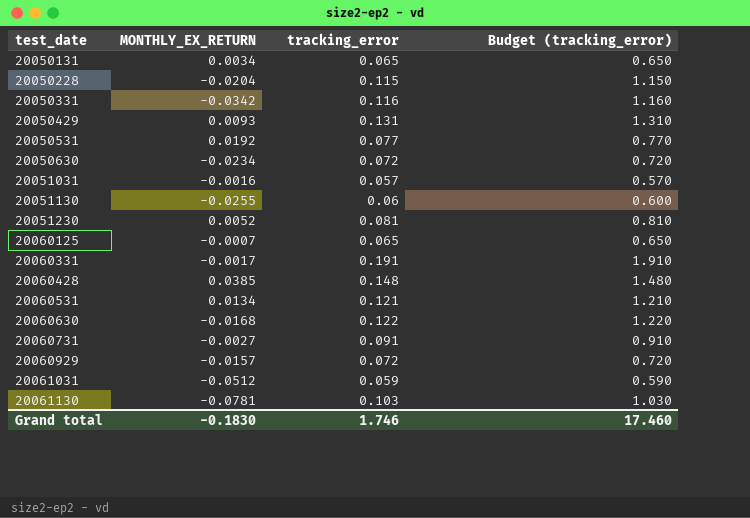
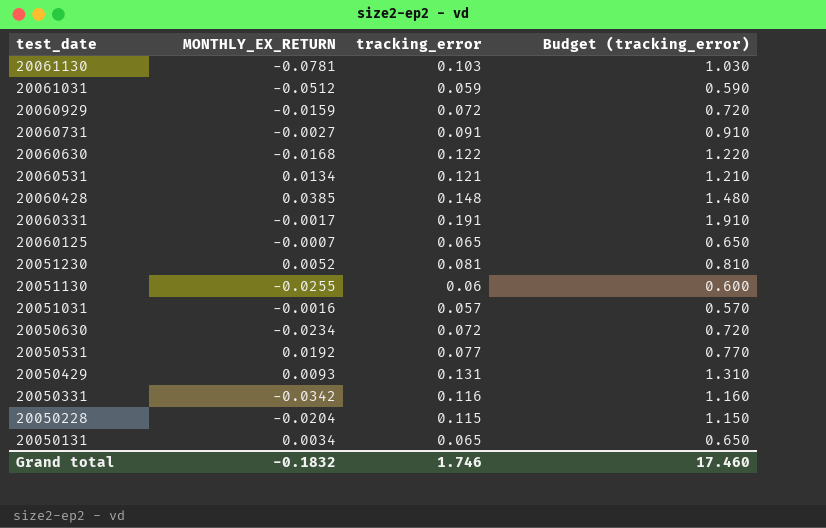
row order: test_date ascending -> test_date descending
20060929 | MONTHLY_EX_RETURN: -0.0157 -> -0.0159
Grand total | MONTHLY_EX_RETURN: -0.1830 -> -0.1832

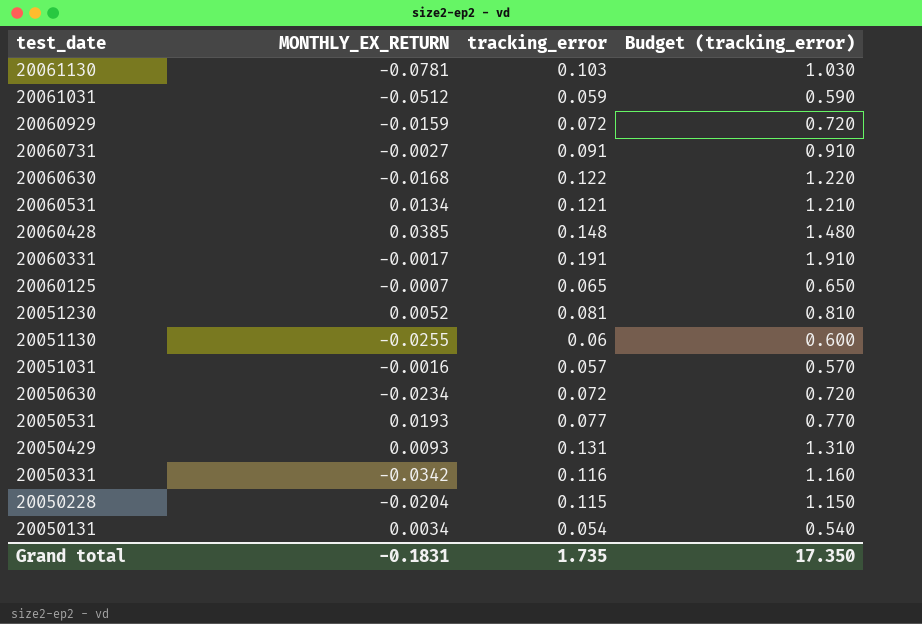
20050531 | MONTHLY_EX_RETURN: 0.0192 -> 0.0193
20050131 | tracking_error: 0.065 -> 0.054
20050131 | Budget (tracking_error): 0.650 -> 0.540
Grand total | MONTHLY_EX_RETURN: -0.1832 -> -0.1831
Grand total | tracking_error: 1.746 -> 1.735
Grand total | Budget (tracking_error): 17.460 -> 17.350

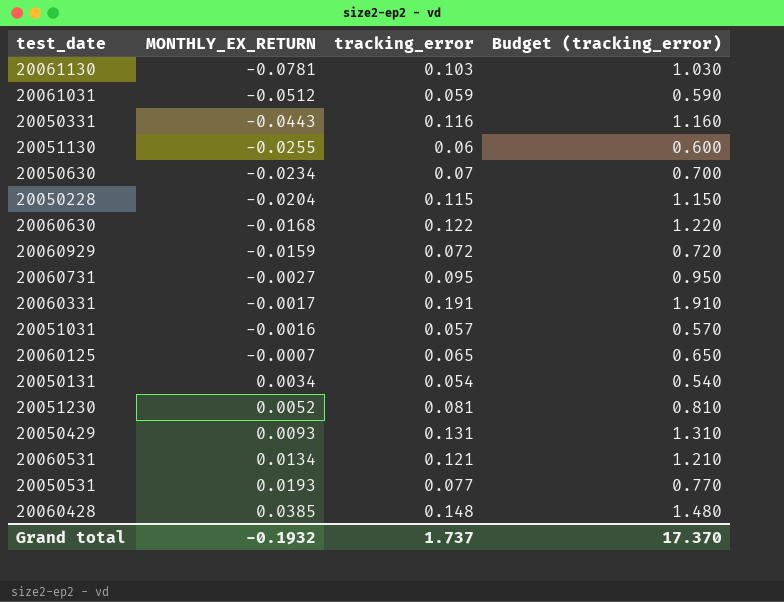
row order: test_date descending -> MONTHLY_EX_RETURN ascending
20050331 | MONTHLY_EX_RETURN: -0.0342 -> -0.0443
20050630 | tracking_error: 0.072 -> 0.07
20050630 | Budget (tracking_error): 0.720 -> 0.700
20060731 | tracking_error: 0.091 -> 0.095
20060731 | Budget (tracking_error): 0.910 -> 0.950
Grand total | MONTHLY_EX_RETURN: -0.1831 -> -0.1932
Grand total | tracking_error: 1.735 -> 1.737
Grand total | Budget (tracking_error): 17.350 -> 17.370

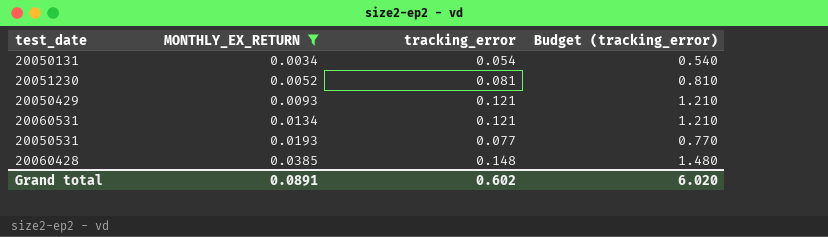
filter: none -> MONTHLY_EX_RETURN >= 0.0034
20050429 | tracking_error: 0.131 -> 0.121
20050429 | Budget (tracking_error): 1.310 -> 1.210
Grand total | MONTHLY_EX_RETURN: -0.1932 -> 0.0891
Grand total | tracking_error: 1.737 -> 0.602
Grand total | Budget (tracking_error): 17.370 -> 6.020

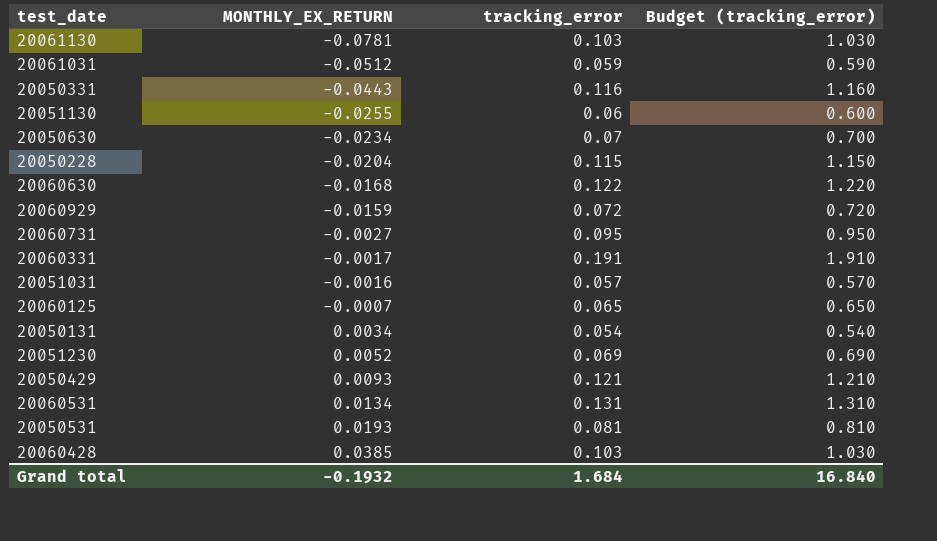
filter: MONTHLY_EX_RETURN >= 0.0034 -> none
20051230 | tracking_error: 0.081 -> 0.069
20051230 | Budget (tracking_error): 0.810 -> 0.690
20060531 | tracking_error: 0.121 -> 0.131
20060531 | Budget (tracking_error): 1.210 -> 1.310
20050531 | tracking_error: 0.077 -> 0.081
20050531 | Budget (tracking_error): 0.770 -> 0.810
20060428 | tracking_error: 0.148 -> 0.103
20060428 | Budget (tracking_error): 1.480 -> 1.030
Grand total | MONTHLY_EX_RETURN: 0.0891 -> -0.1932
Grand total | tracking_error: 0.602 -> 1.684
Grand total | Budget (tracking_error): 6.020 -> 16.840

